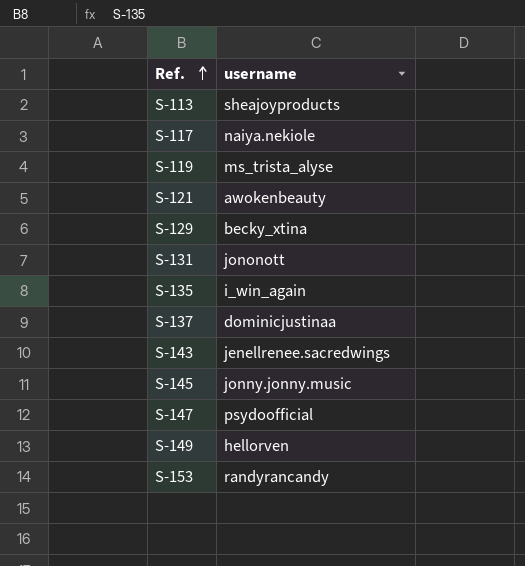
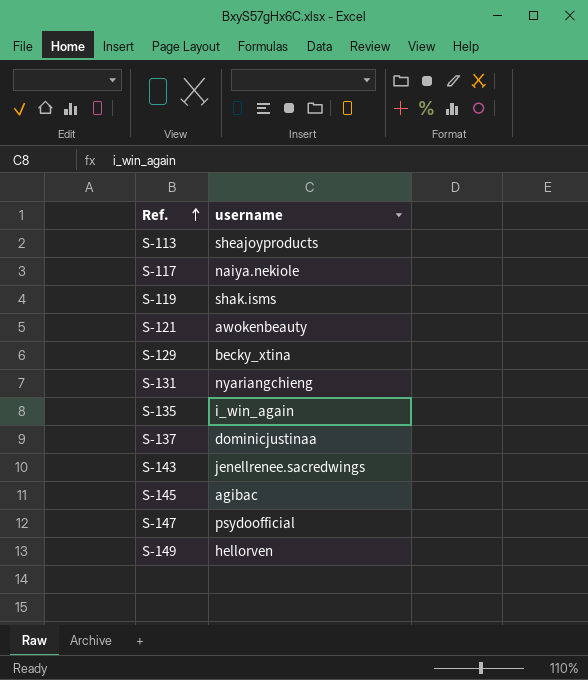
row S-153: randyrancandy -> none
S-119 | username: ms_trista_alyse -> shak.isms
S-131 | username: jononott -> nyariangchieng
S-145 | username: jonny.jonny.music -> agibac

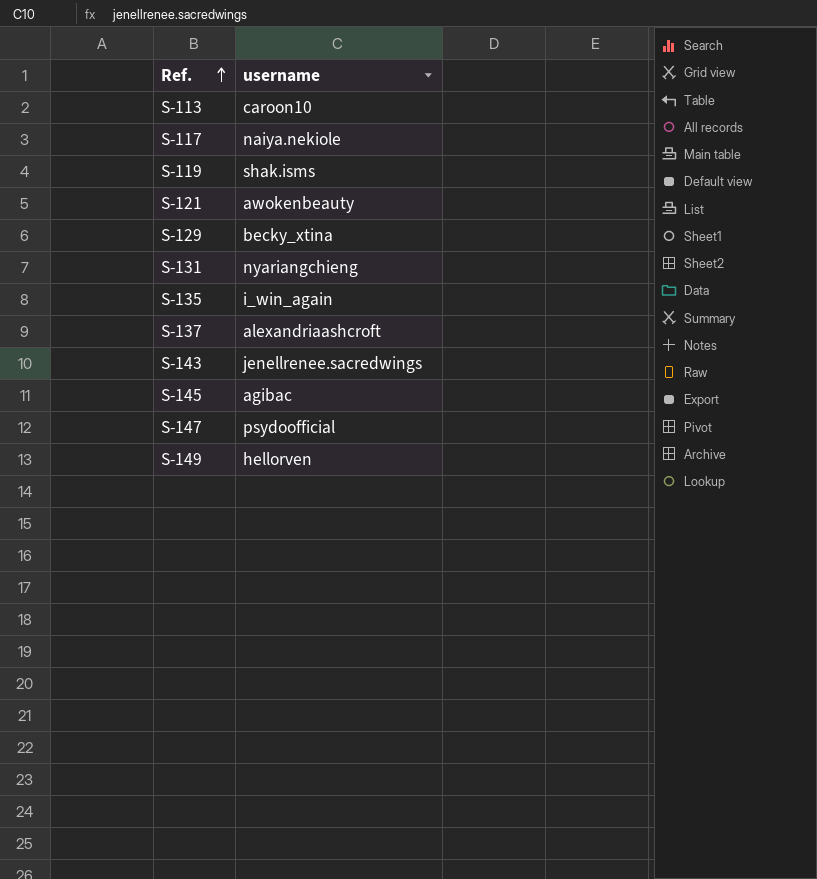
S-113 | username: sheajoyproducts -> caroon10
S-137 | username: dominicjustinaa -> alexandriaashcroft

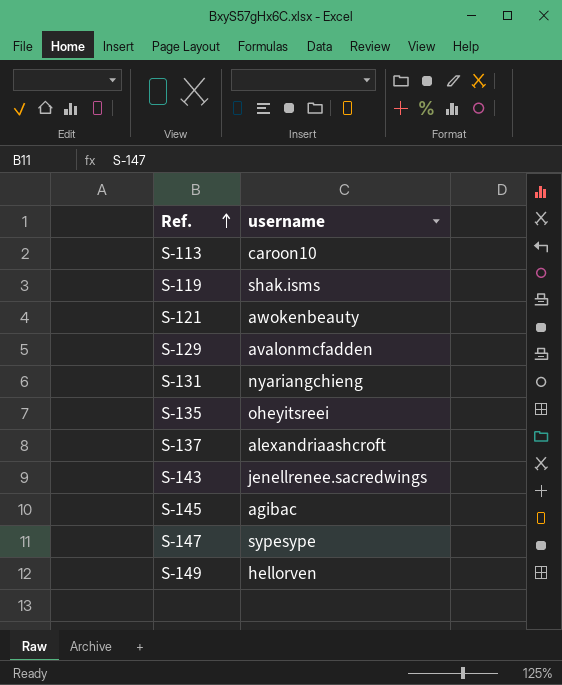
row S-117: naiya.nekiole -> none
S-129 | username: becky_xtina -> avalonmcfadden
S-135 | username: i_win_again -> oheyitsreei
S-147 | username: psydoofficial -> sypesype

